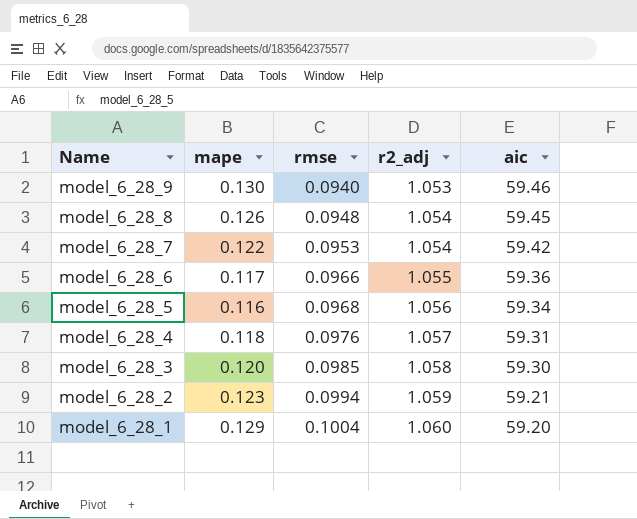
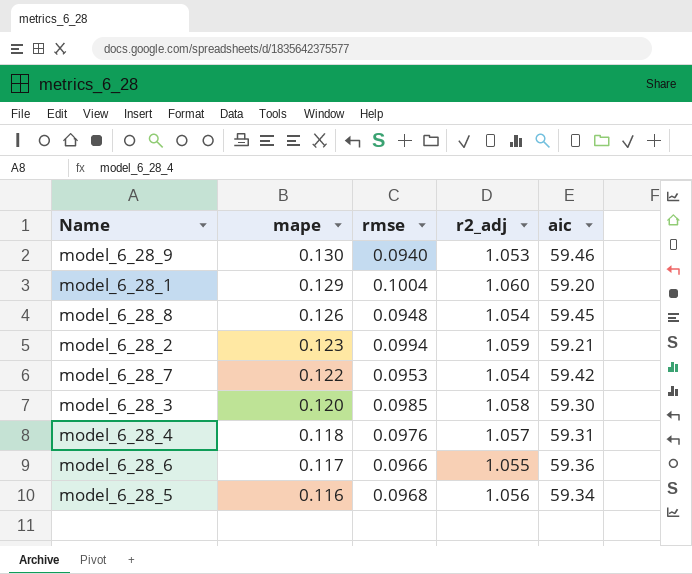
row order: Name descending -> mape descending

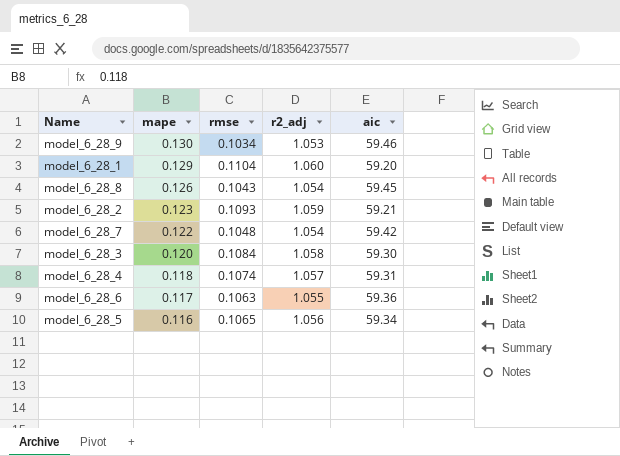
model_6_28_9 | rmse: 0.0940 -> 0.1034
model_6_28_1 | rmse: 0.1004 -> 0.1104
model_6_28_8 | rmse: 0.0948 -> 0.1043
model_6_28_2 | rmse: 0.0994 -> 0.1093
model_6_28_7 | rmse: 0.0953 -> 0.1048
model_6_28_3 | rmse: 0.0985 -> 0.1084
model_6_28_4 | rmse: 0.0976 -> 0.1074
model_6_28_6 | rmse: 0.0966 -> 0.1063
model_6_28_5 | rmse: 0.0968 -> 0.1065

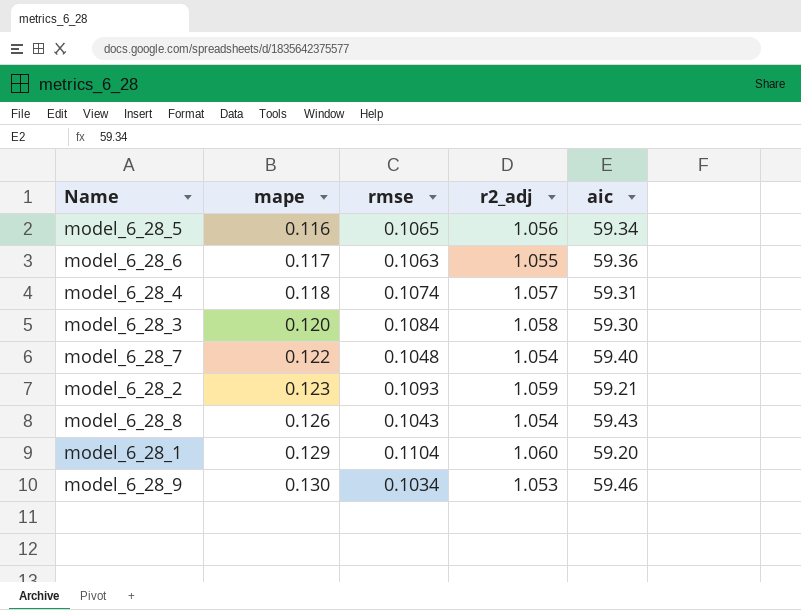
row order: mape descending -> mape ascending
model_6_28_7 | aic: 59.42 -> 59.40
model_6_28_8 | aic: 59.45 -> 59.43

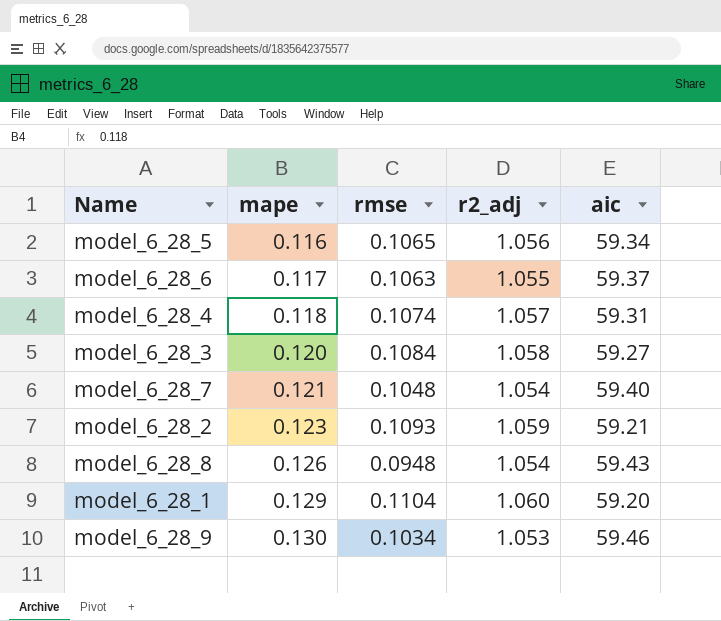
model_6_28_6 | aic: 59.36 -> 59.37
model_6_28_3 | aic: 59.30 -> 59.27
model_6_28_7 | mape: 0.122 -> 0.121
model_6_28_8 | rmse: 0.1043 -> 0.0948

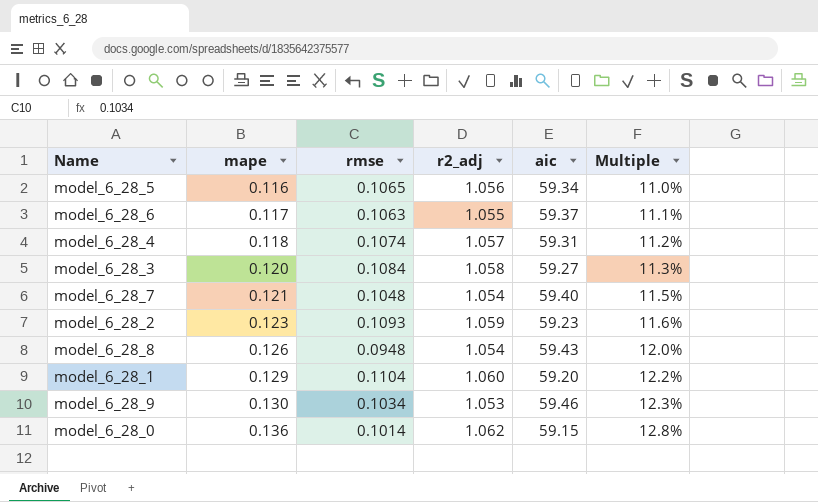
column Multiple | formula: none -> [mape] / [r2_adj]
model_6_28_2 | aic: 59.21 -> 59.23
row model_6_28_0: none -> 0.136 | 0.1014 | 1.062 | 59.15 | 12.8%

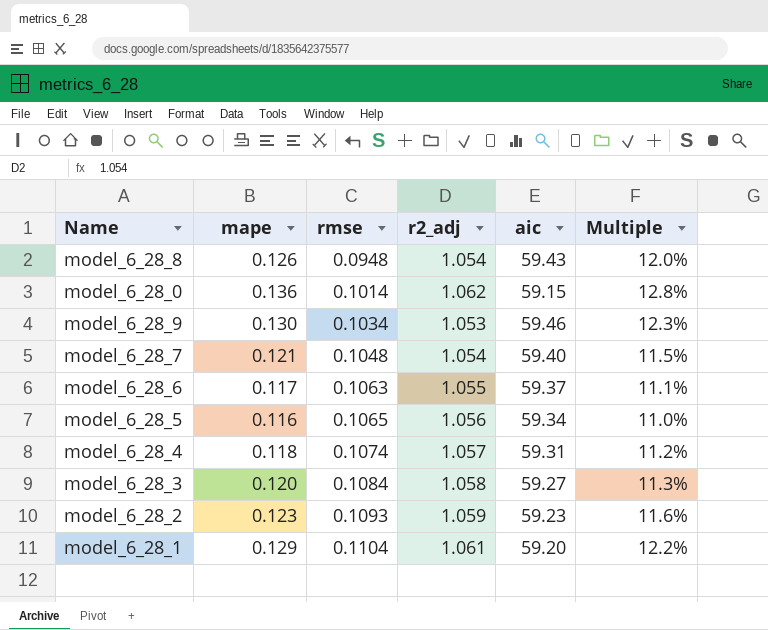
row order: mape ascending -> rmse ascending
model_6_28_1 | r2_adj: 1.060 -> 1.061

